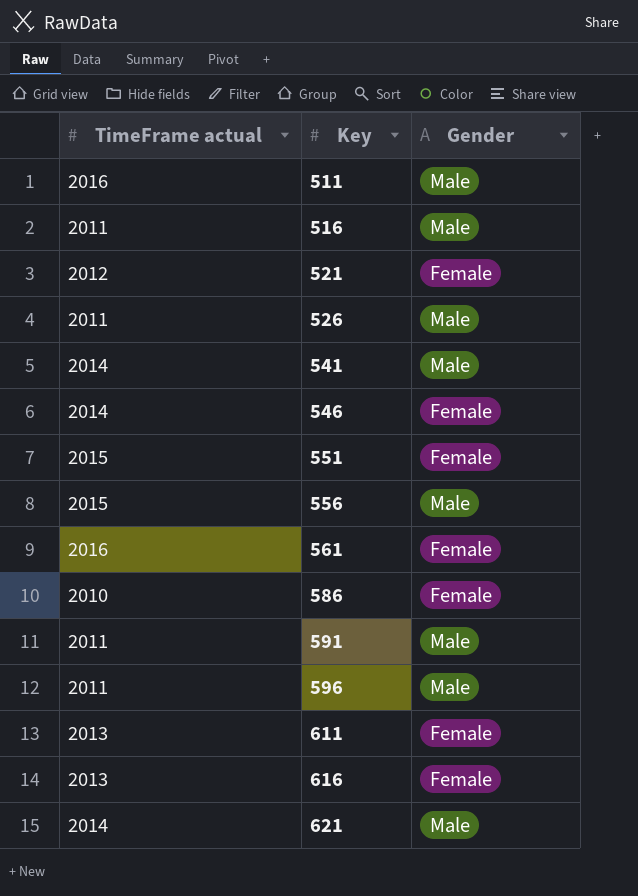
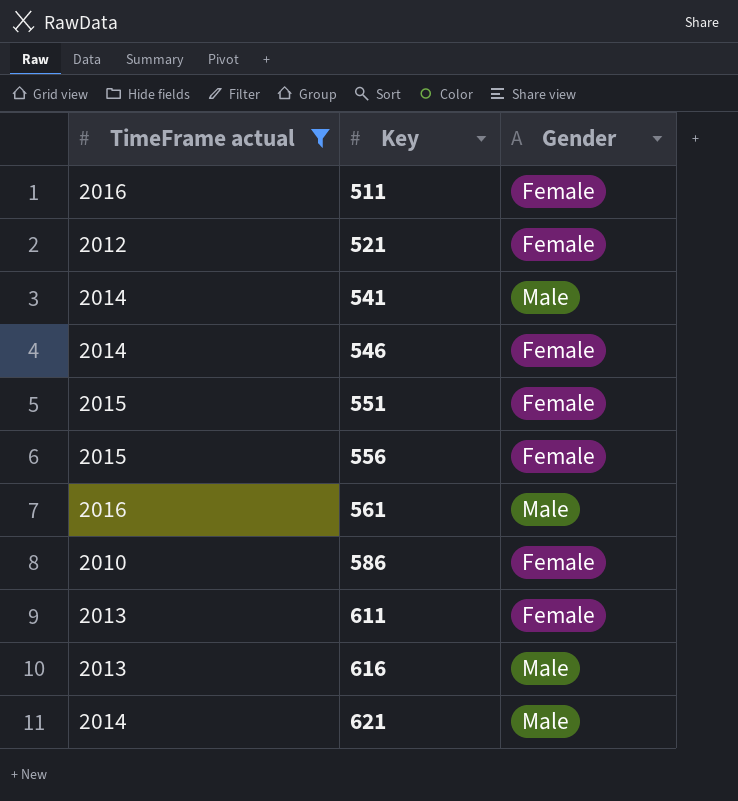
filter: none -> TimeFrame actual != 2011
511 | Gender: Male -> Female
556 | Gender: Male -> Female
561 | Gender: Female -> Male
616 | Gender: Female -> Male

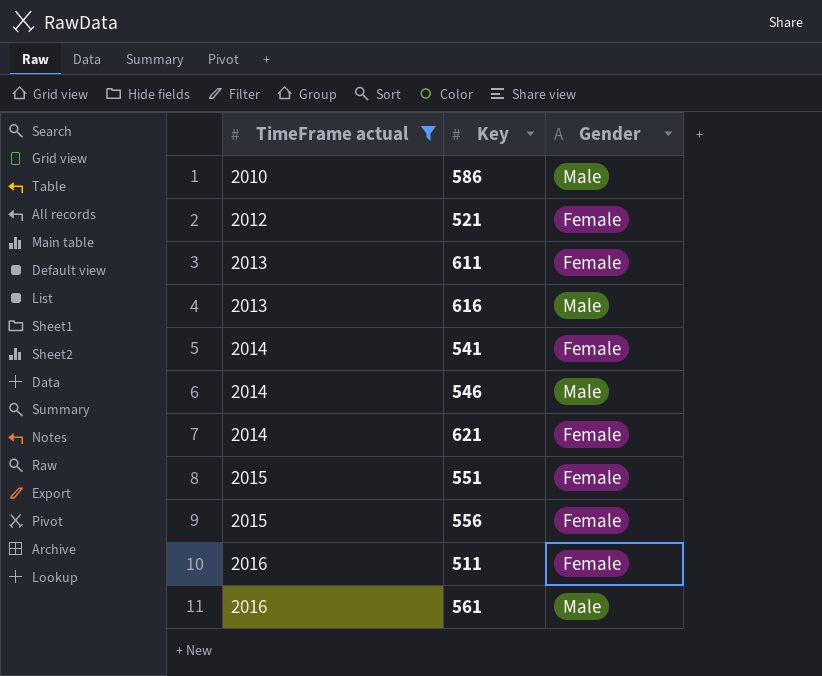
row order: Key ascending -> TimeFrame actual ascending
586 | Gender: Female -> Male
541 | Gender: Male -> Female
546 | Gender: Female -> Male
621 | Gender: Male -> Female

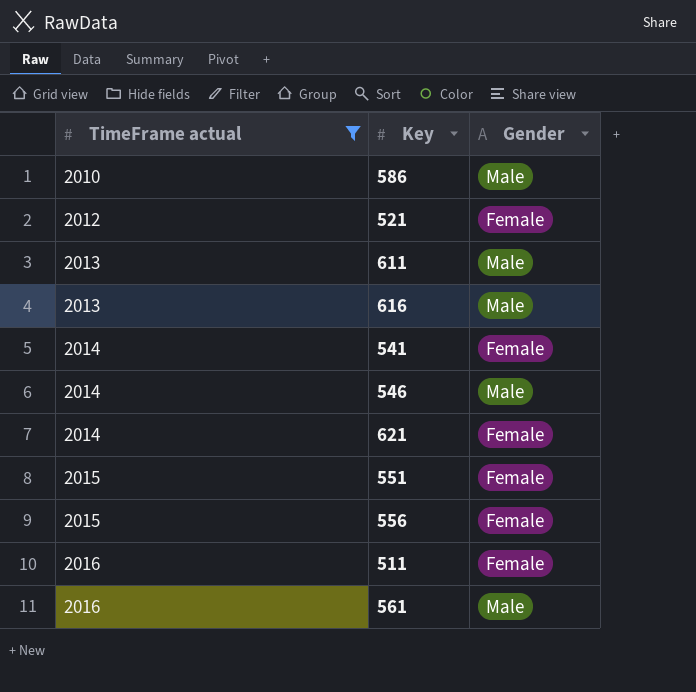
611 | Gender: Female -> Male

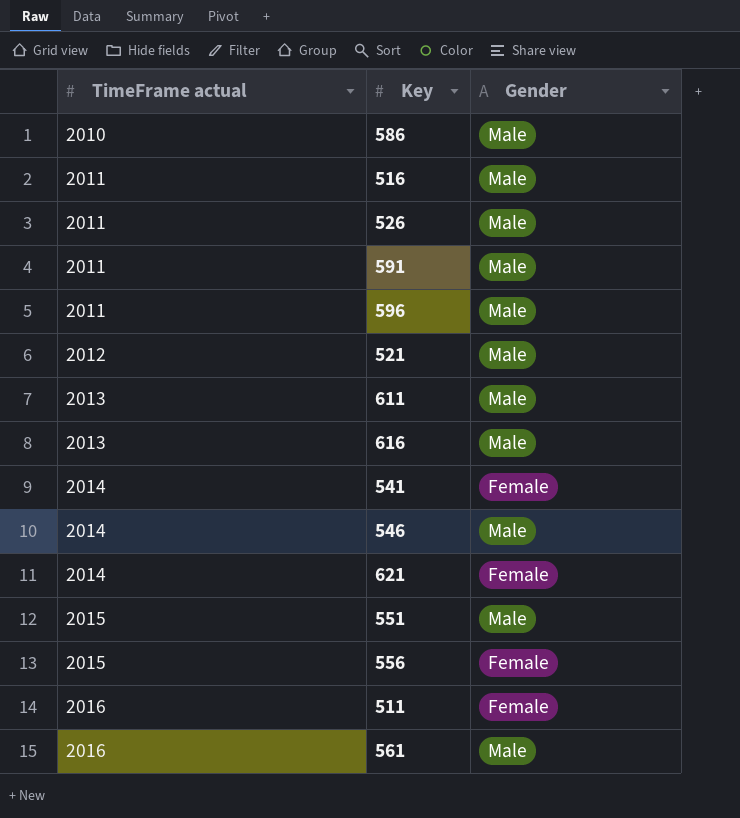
filter: TimeFrame actual != 2011 -> none
521 | Gender: Female -> Male
551 | Gender: Female -> Male

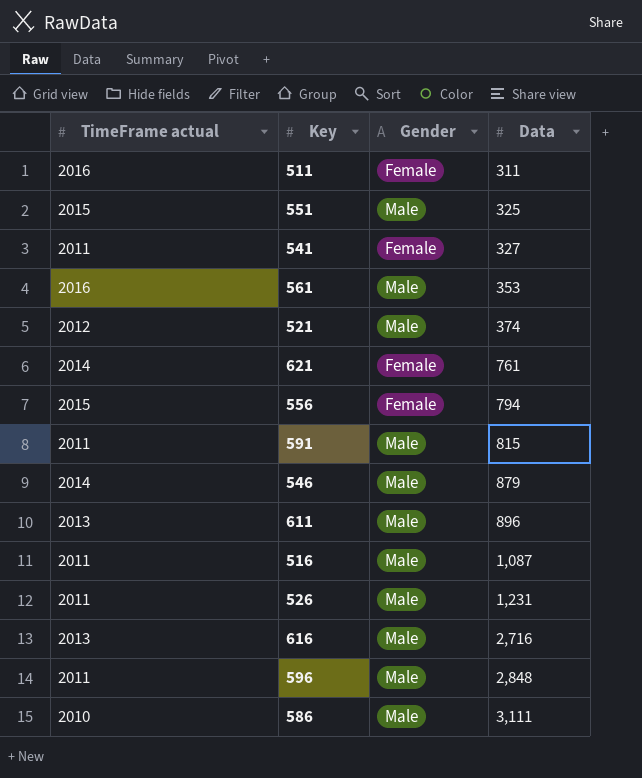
row order: TimeFrame actual ascending -> Data ascending
column Data | position: none -> 4
541 | TimeFrame actual: 2014 -> 2011

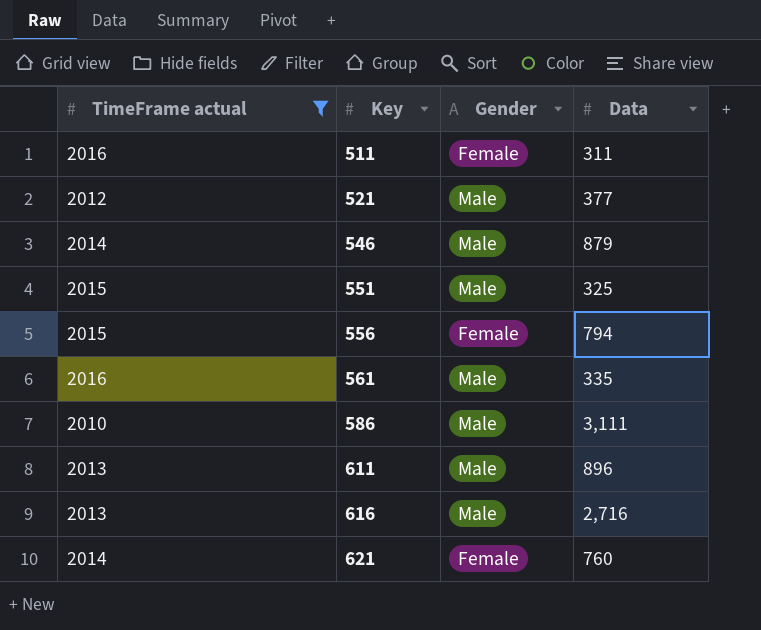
filter: none -> TimeFrame actual != 2011
row order: Data ascending -> Key ascending
521 | Data: 374 -> 377
561 | Data: 353 -> 335
621 | Data: 761 -> 760

